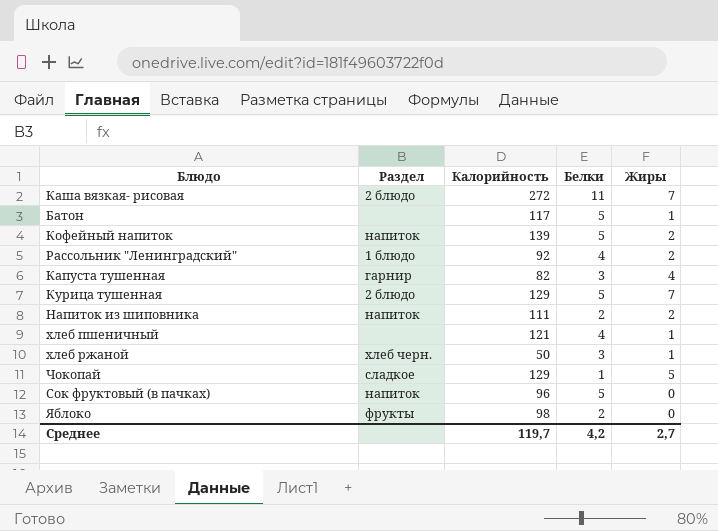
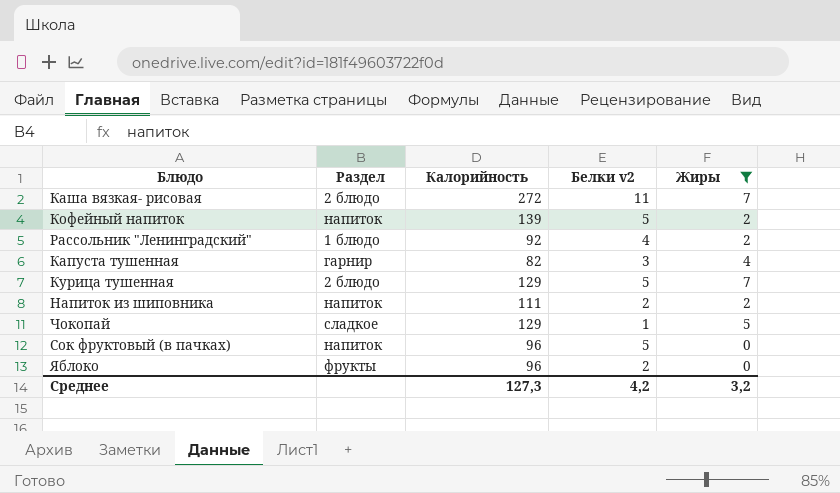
filter: none -> Жиры != 1
column name: Белки -> Белки v2
Яблоко | Калорийность: 98 -> 96
Среднее | Калорийность: 119,7 -> 127,3
Среднее | Жиры: 2,7 -> 3,2

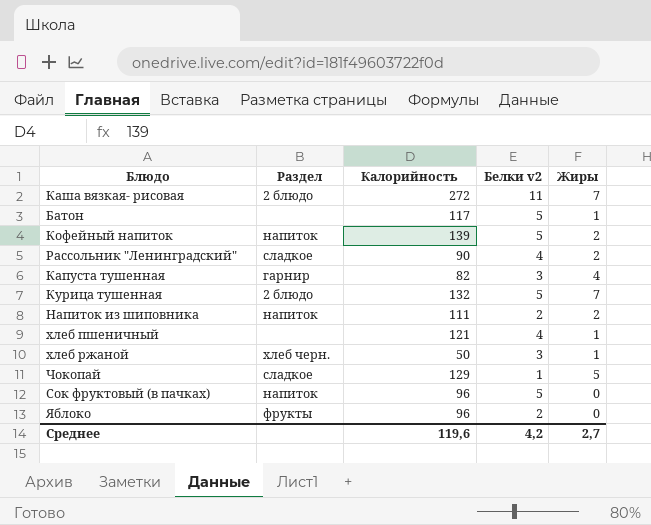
filter: Жиры != 1 -> none
Рассольник "Ленинградский" | Раздел: 1 блюдо -> сладкое
Рассольник "Ленинградский" | Калорийность: 92 -> 90
Курица тушенная | Калорийность: 129 -> 132
Среднее | Калорийность: 127,3 -> 119,6
Среднее | Жиры: 3,2 -> 2,7

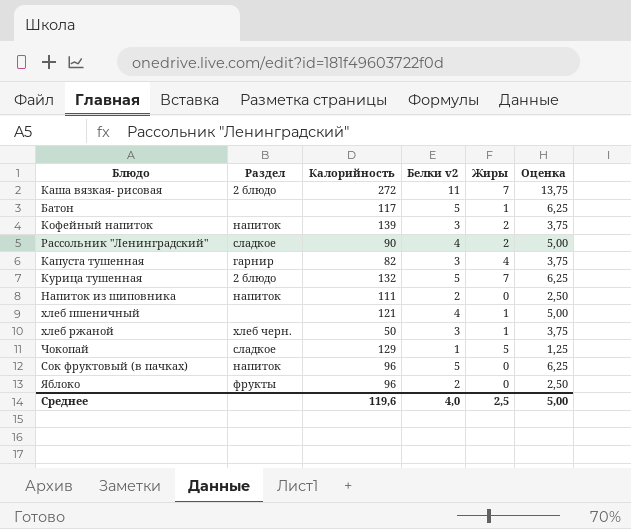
column Оценка | formula: none -> [Белки v2] * 1,25
Кофейный напиток | Белки v2: 5 -> 3
Напиток из шиповника | Жиры: 2 -> 0
Среднее | Белки v2: 4,2 -> 4,0
Среднее | Жиры: 2,7 -> 2,5

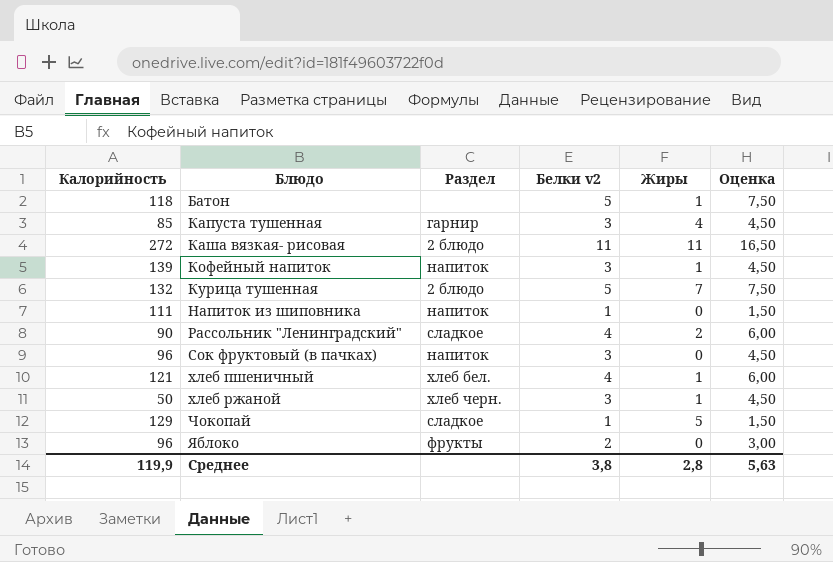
row order: none -> Блюдо ascending
column Калорийность | position: 3 -> 1
column Оценка | formula: [Белки v2] * 1,25 -> [Белки v2] * 1,5
Батон | Калорийность: 117 -> 118
Капуста тушенная | Калорийность: 82 -> 85
Каша вязкая- рисовая | Жиры: 7 -> 11
Кофейный напиток | Жиры: 2 -> 1
Напиток из шиповника | Белки v2: 2 -> 1
Сок фруктовый (в пачках) | Белки v2: 5 -> 3
хлеб пшеничный | Раздел: none -> хлеб бел.
Среднее | Калорийность: 119,6 -> 119,9
Среднее | Белки v2: 4,0 -> 3,8
Среднее | Жиры: 2,5 -> 2,8
Среднее | Оценка: 5,00 -> 5,63

